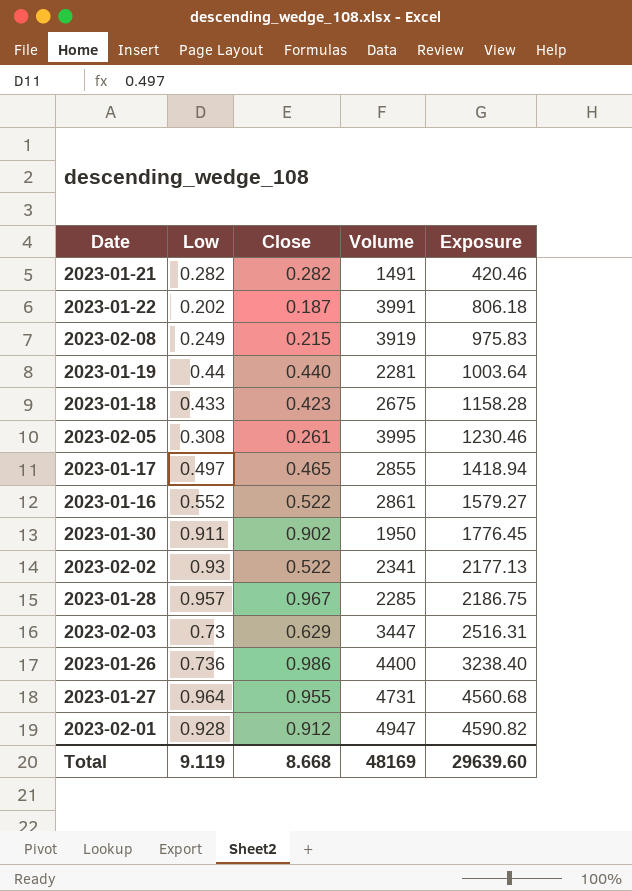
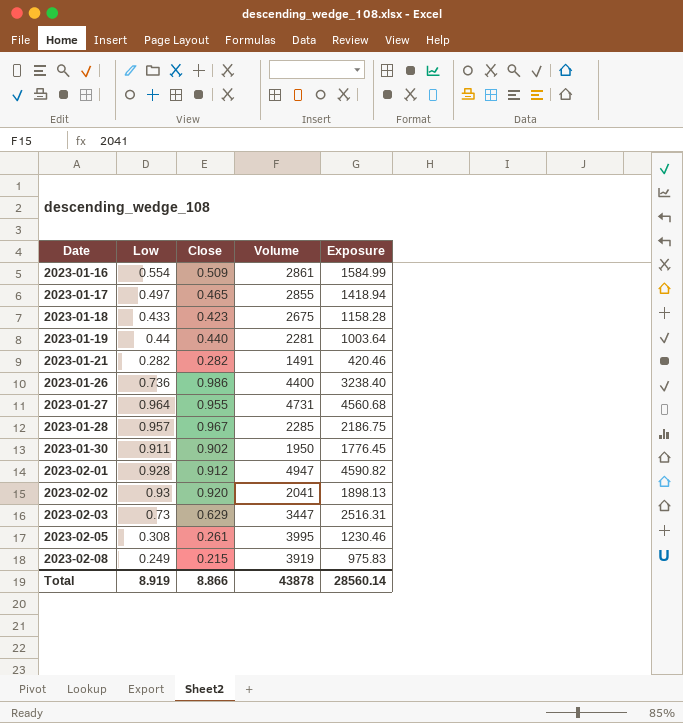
row order: Exposure ascending -> Date ascending
row 2023-01-22: 0.202 | 0.187 | 3991 | 806.18 -> none
2023-01-16 | Low: 0.552 -> 0.554
2023-01-16 | Close: 0.522 -> 0.509
2023-01-16 | Exposure: 1579.27 -> 1584.99
2023-02-02 | Close: 0.522 -> 0.920
2023-02-02 | Volume: 2341 -> 2041
2023-02-02 | Exposure: 2177.13 -> 1898.13
Total | Low: 9.119 -> 8.919
Total | Close: 8.668 -> 8.866
Total | Volume: 48169 -> 43878
Total | Exposure: 29639.60 -> 28560.14

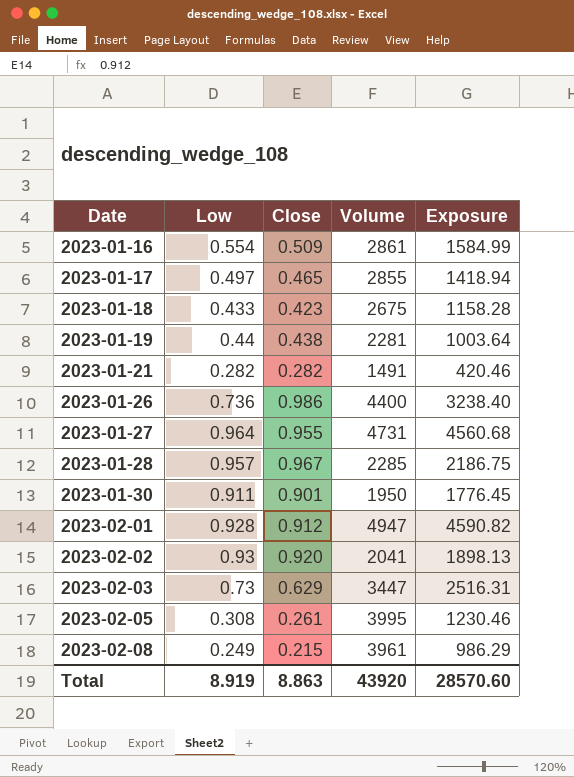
2023-01-19 | Close: 0.440 -> 0.438
2023-01-30 | Close: 0.902 -> 0.901
2023-02-08 | Volume: 3919 -> 3961
2023-02-08 | Exposure: 975.83 -> 986.29
Total | Close: 8.866 -> 8.863
Total | Volume: 43878 -> 43920
Total | Exposure: 28560.14 -> 28570.60

